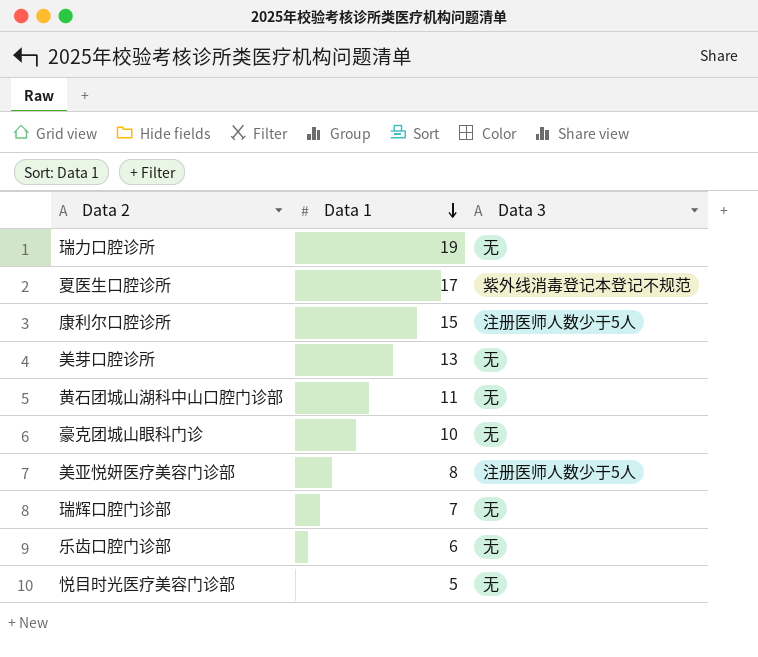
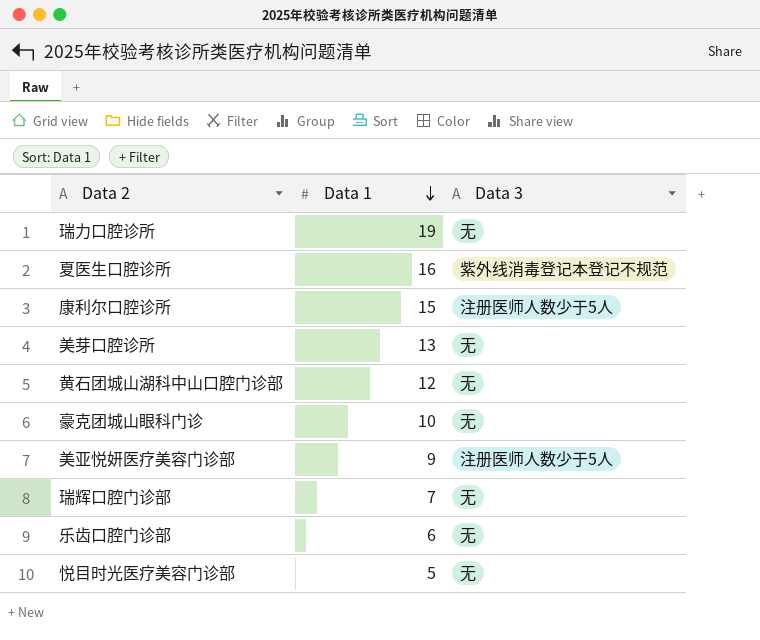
夏医生口腔诊所 | Data 1: 17 -> 16
黄石团城山湖科中山口腔门诊部 | Data 1: 11 -> 12
美亚悦妍医疗美容门诊部 | Data 1: 8 -> 9

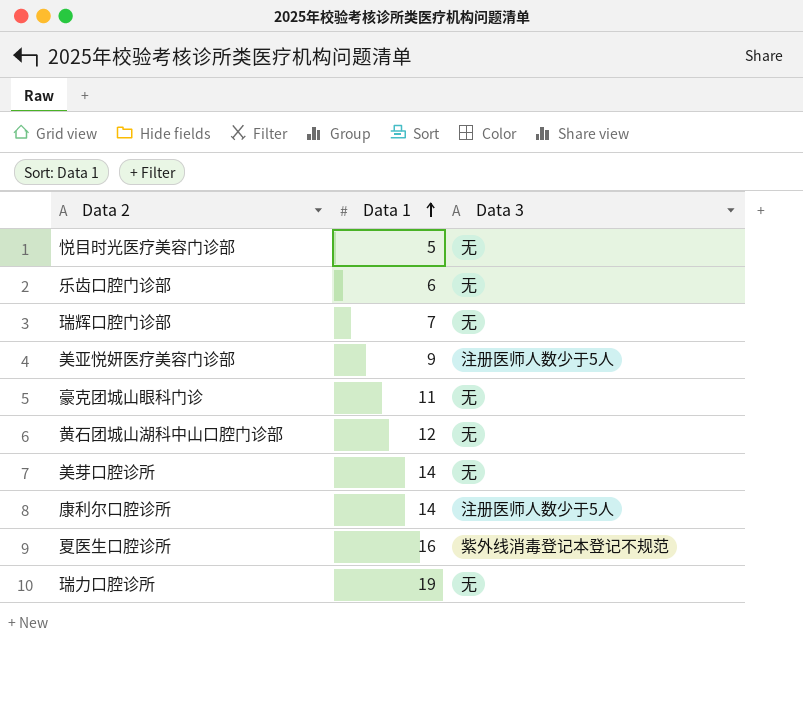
row order: Data 1 descending -> Data 1 ascending
豪克团城山眼科门诊 | Data 1: 10 -> 11
美芽口腔诊所 | Data 1: 13 -> 14
康利尔口腔诊所 | Data 1: 15 -> 14

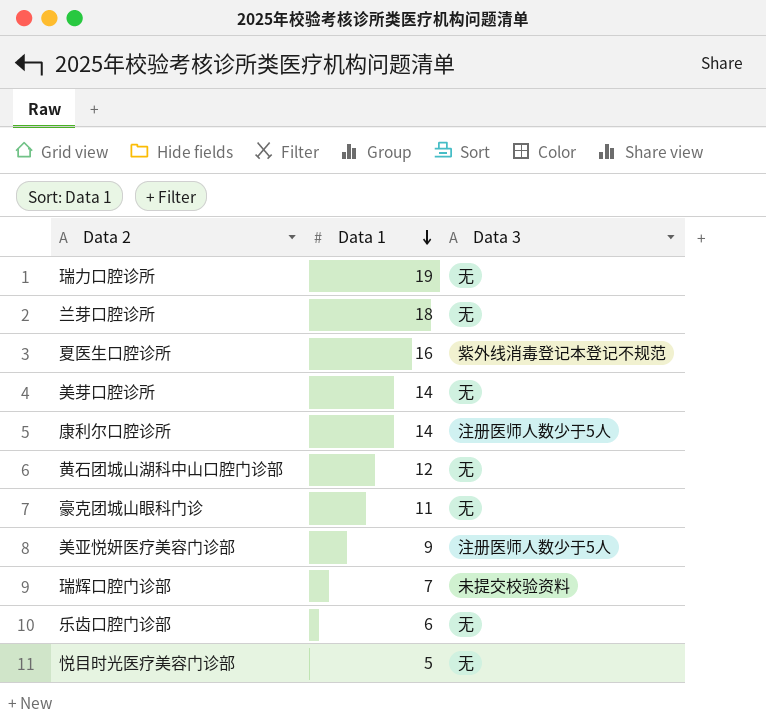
row order: Data 1 ascending -> Data 1 descending
row 兰芽口腔诊所: none -> 18 | 无
瑞辉口腔门诊部 | Data 3: 无 -> 未提交校验资料

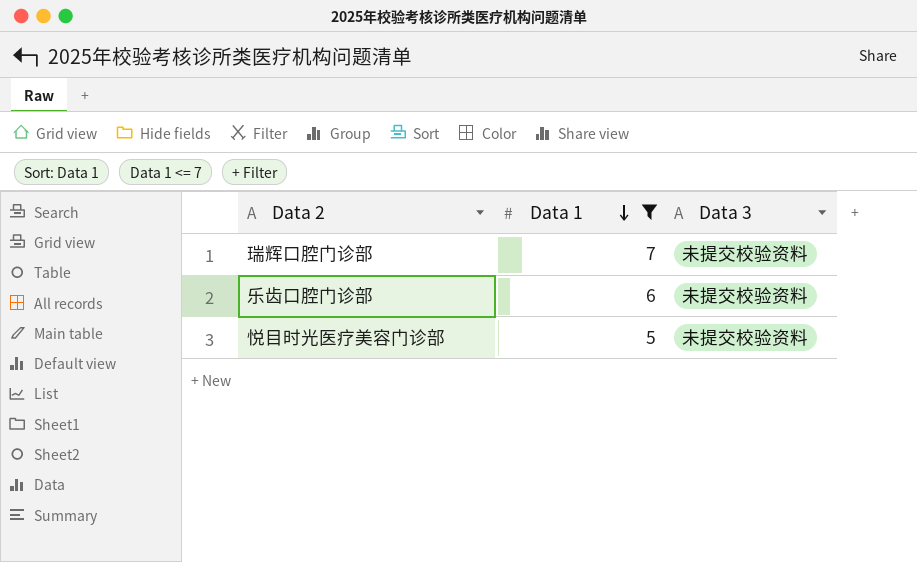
filter: none -> Data 1 <= 7
乐齿口腔门诊部 | Data 3: 无 -> 未提交校验资料
悦目时光医疗美容门诊部 | Data 3: 无 -> 未提交校验资料

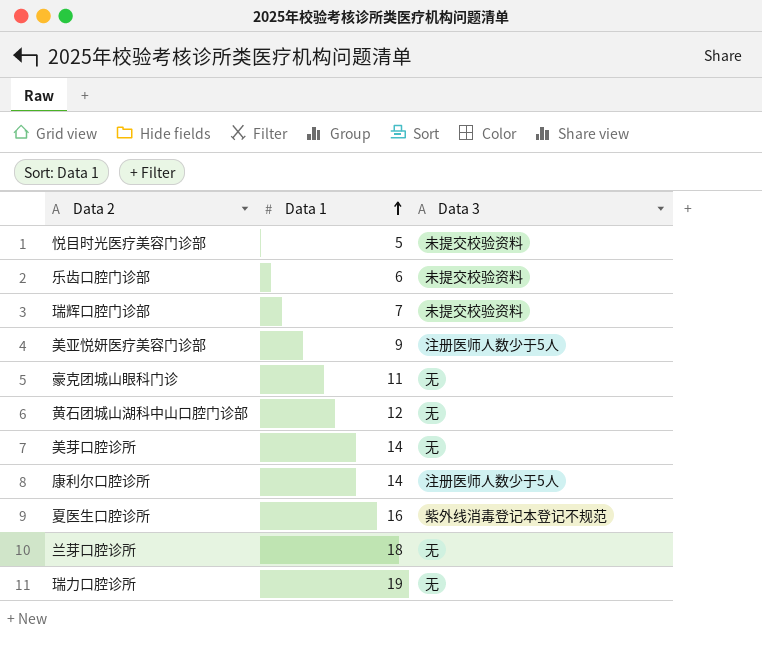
filter: Data 1 <= 7 -> none
row order: Data 1 descending -> Data 1 ascending

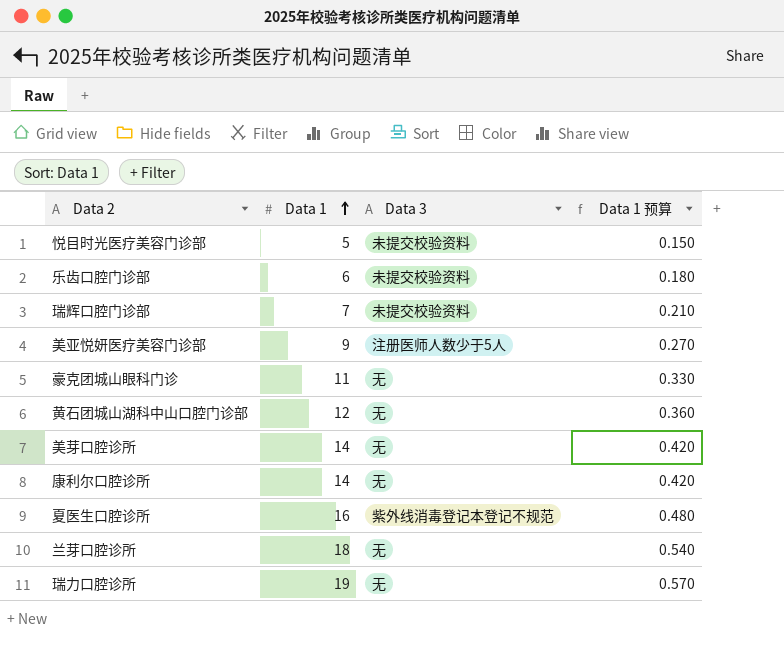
column Data 1 预算 | formula: none -> [Data 1] * 0.03
康利尔口腔诊所 | Data 3: 注册医师人数少于5人 -> 无

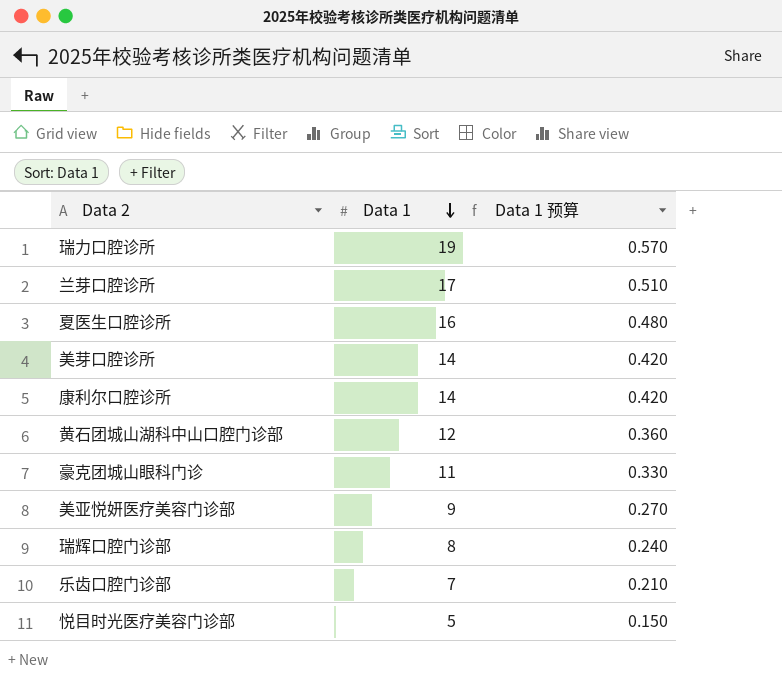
row order: Data 1 ascending -> Data 1 descending
column Data 3 | position: 3 -> none
兰芽口腔诊所 | Data 1: 18 -> 17
兰芽口腔诊所 | Data 1 预算: 0.540 -> 0.510
瑞辉口腔门诊部 | Data 1: 7 -> 8
瑞辉口腔门诊部 | Data 1 预算: 0.210 -> 0.240
乐齿口腔门诊部 | Data 1: 6 -> 7
乐齿口腔门诊部 | Data 1 预算: 0.180 -> 0.210

